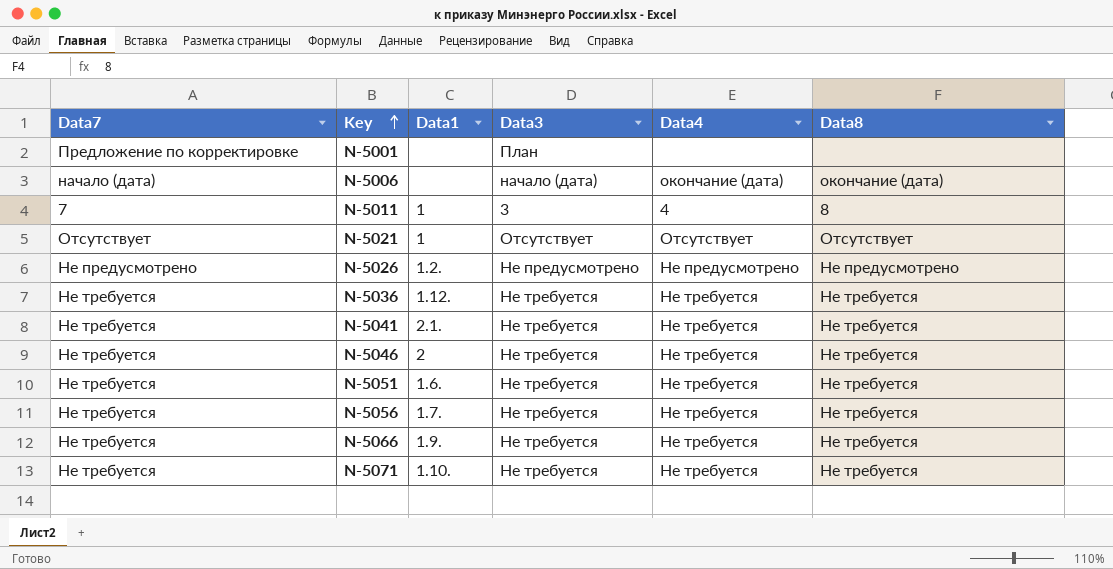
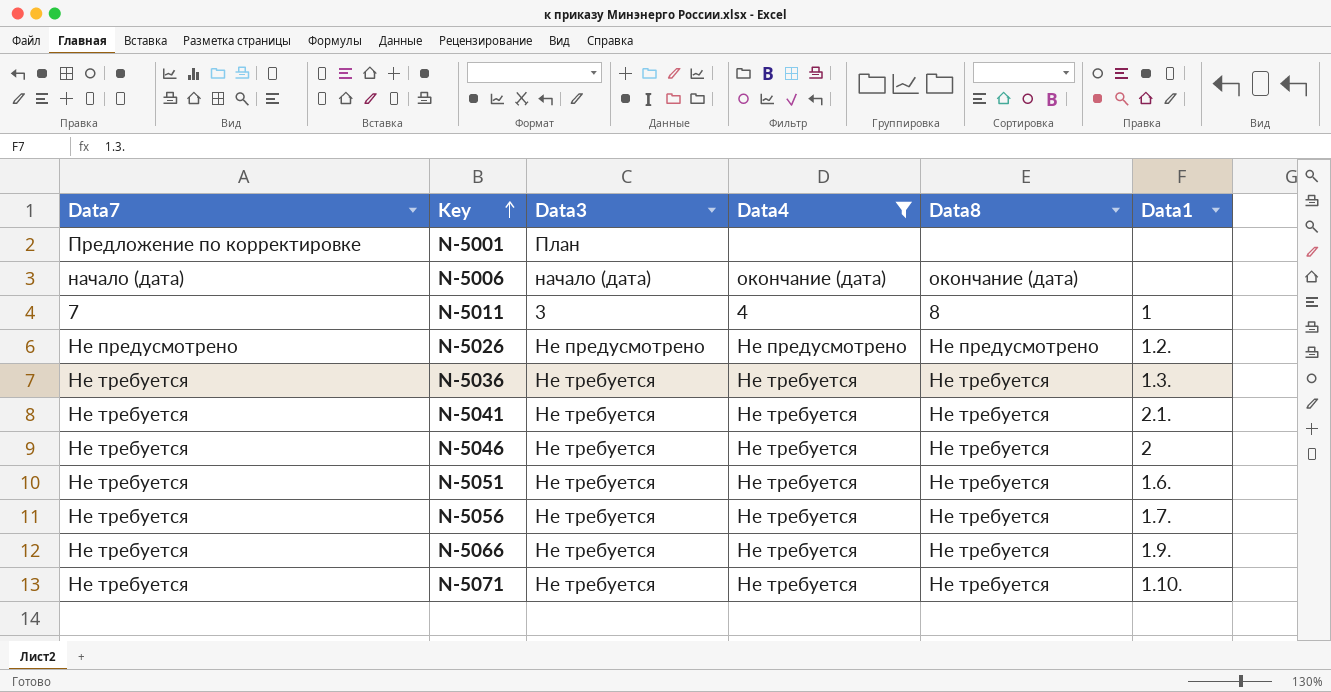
filter: none -> Data4 != Отсутствует
column Data1 | position: 3 -> 6
N-5036 | Data1: 1.12. -> 1.3.

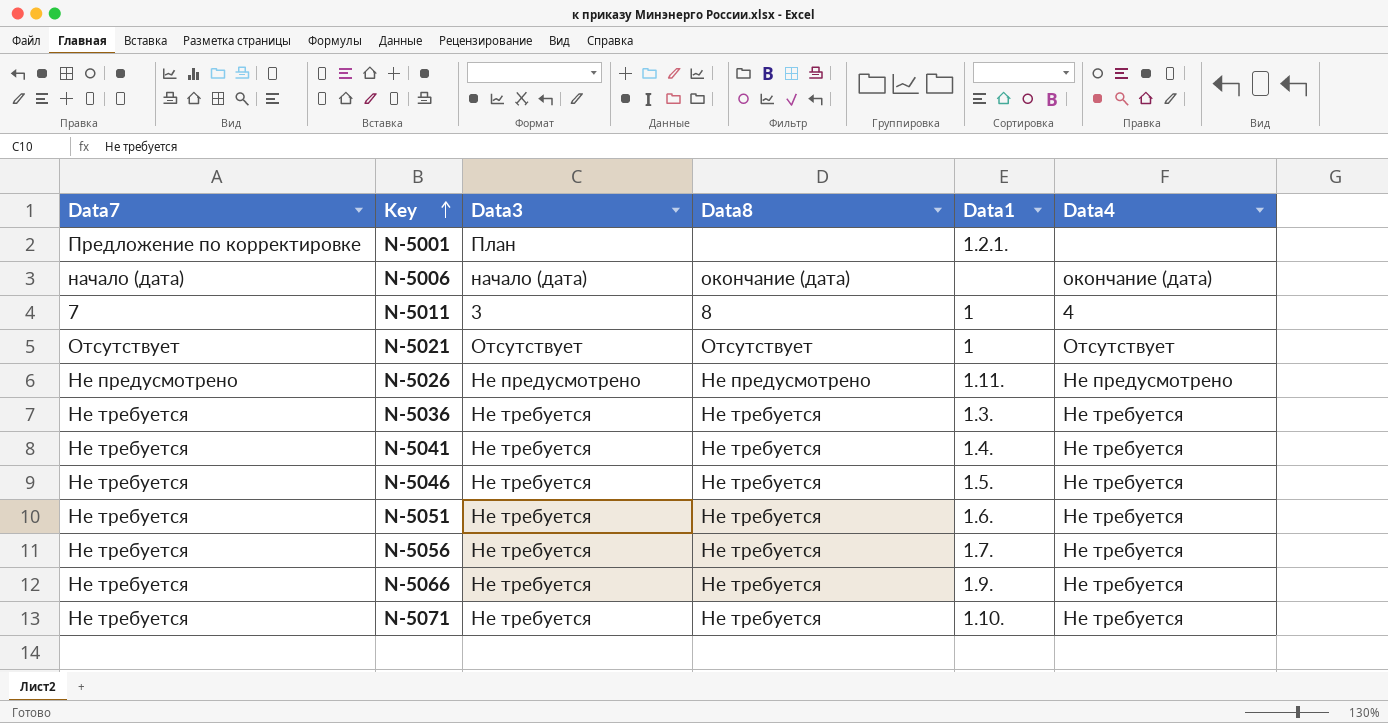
filter: Data4 != Отсутствует -> none
column Data4 | position: 4 -> 6
N-5001 | Data1: none -> 1.2.1.
N-5026 | Data1: 1.2. -> 1.11.
N-5041 | Data1: 2.1. -> 1.4.
N-5046 | Data1: 2 -> 1.5.

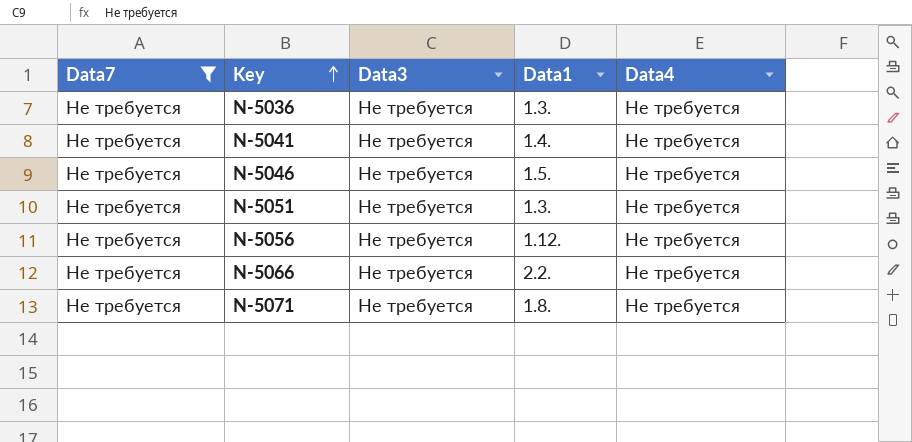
filter: none -> Data7 = Не требуется
column Data8 | position: 4 -> none
N-5051 | Data1: 1.6. -> 1.3.
N-5056 | Data1: 1.7. -> 1.12.
N-5066 | Data1: 1.9. -> 2.2.
N-5071 | Data1: 1.10. -> 1.8.

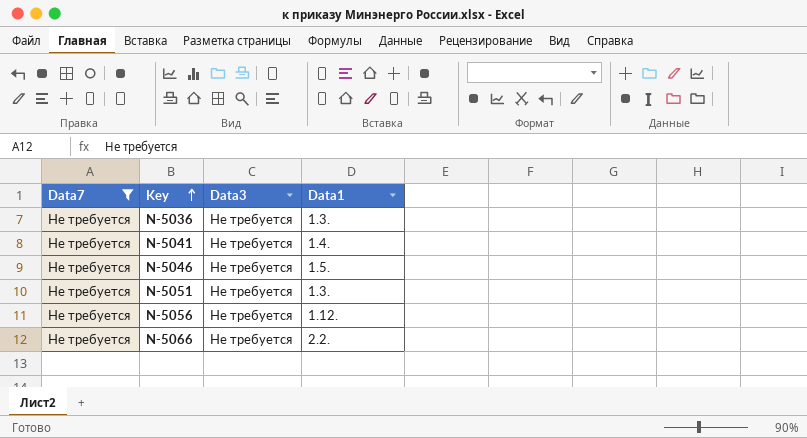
column Data4 | position: 5 -> none
row N-5071: Не требуется | Не требуется | 1.8. | Не требуется -> none

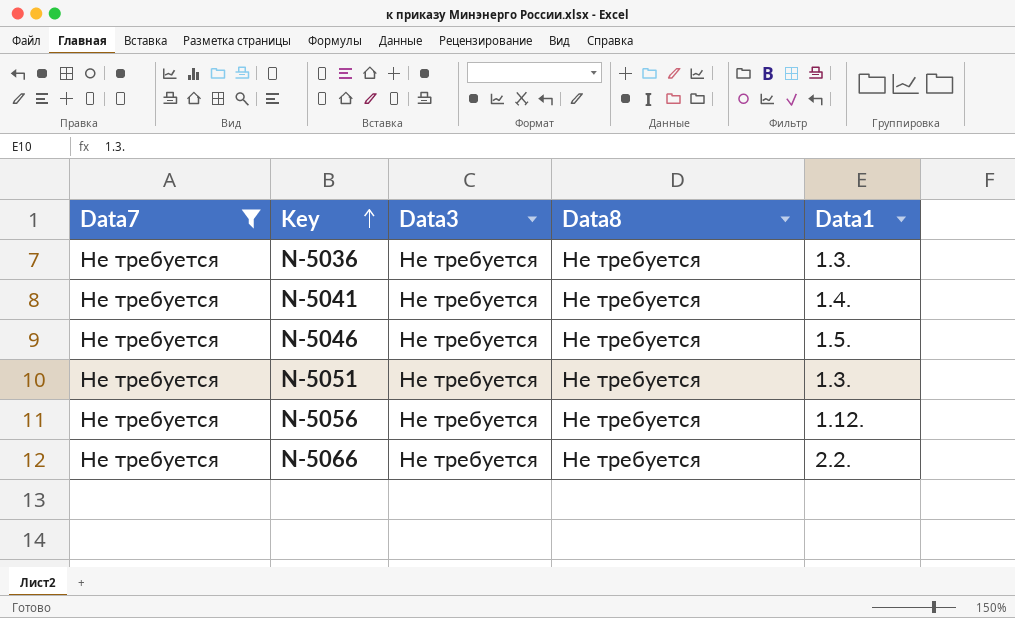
column Data8 | position: none -> 4

